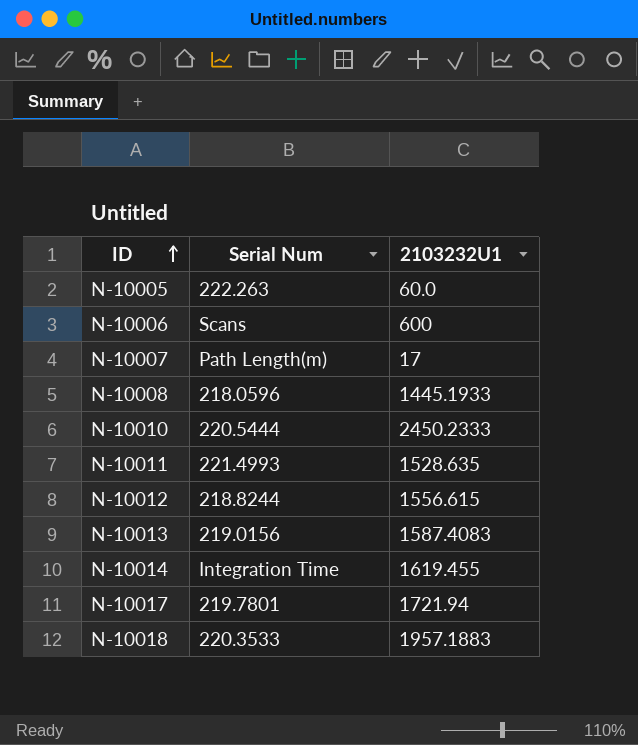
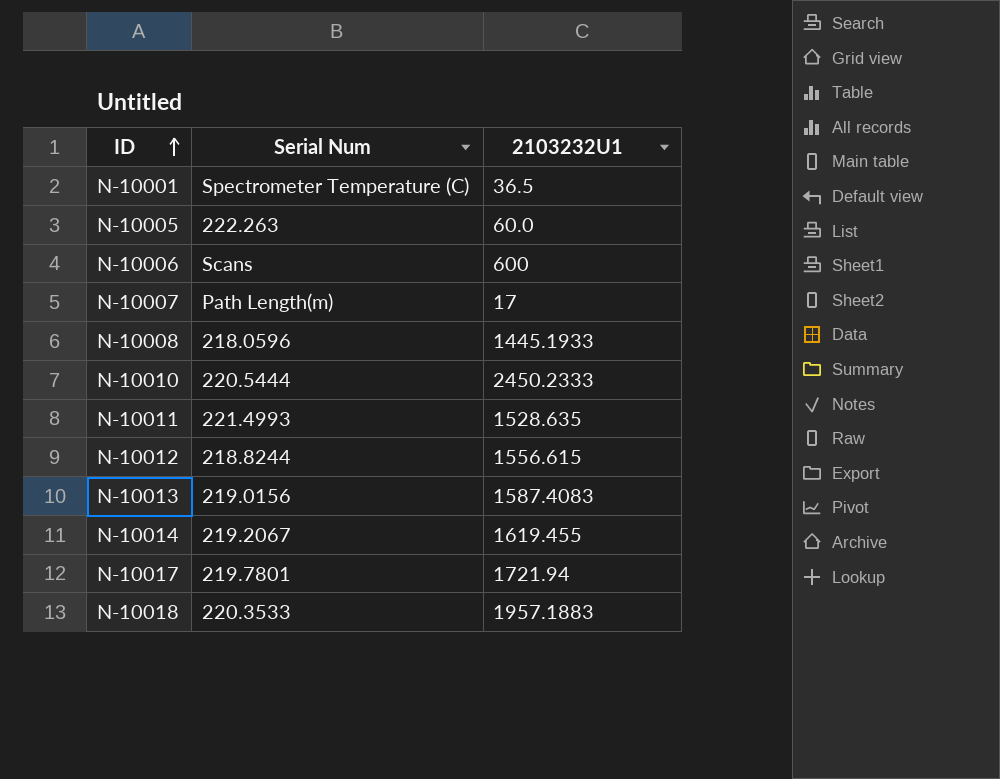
row N-10001: none -> Spectrometer Temperature (C) | 36.5
N-10014 | Serial Num: Integration Time -> 219.2067

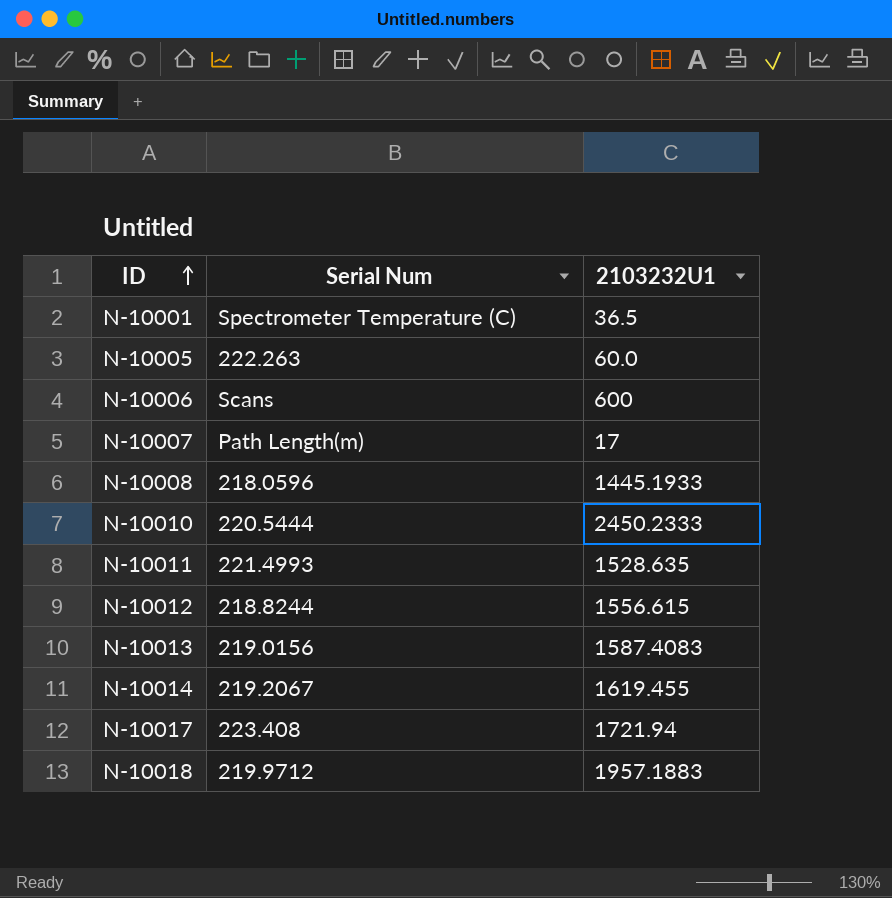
N-10017 | Serial Num: 219.7801 -> 223.408
N-10018 | Serial Num: 220.3533 -> 219.9712

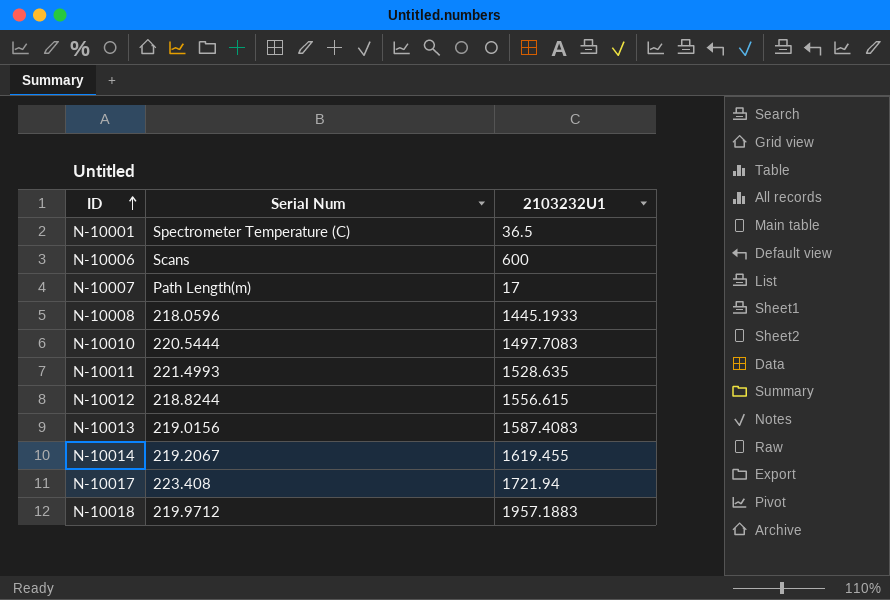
row N-10005: 222.263 | 60.0 -> none
N-10010 | 2103232U1: 2450.2333 -> 1497.7083

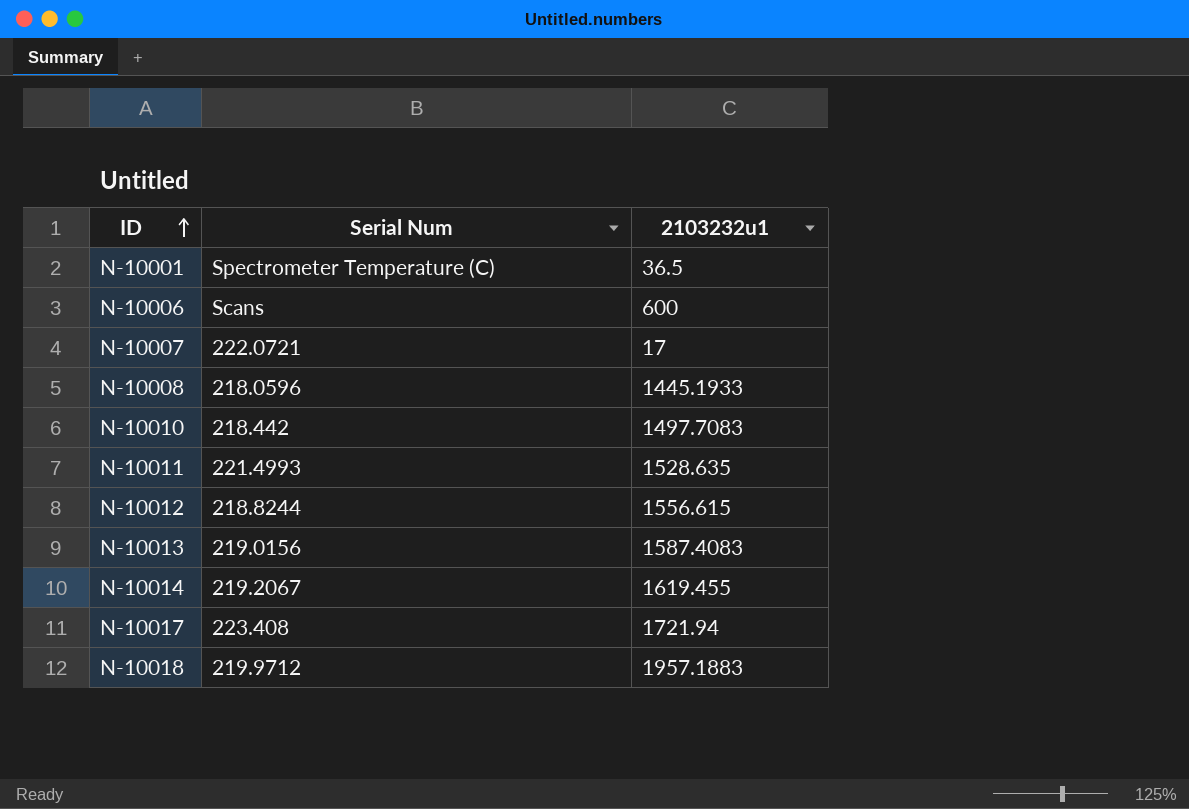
column name: 2103232U1 -> 2103232u1
N-10007 | Serial Num: Path Length(m) -> 222.0721
N-10010 | Serial Num: 220.5444 -> 218.442

